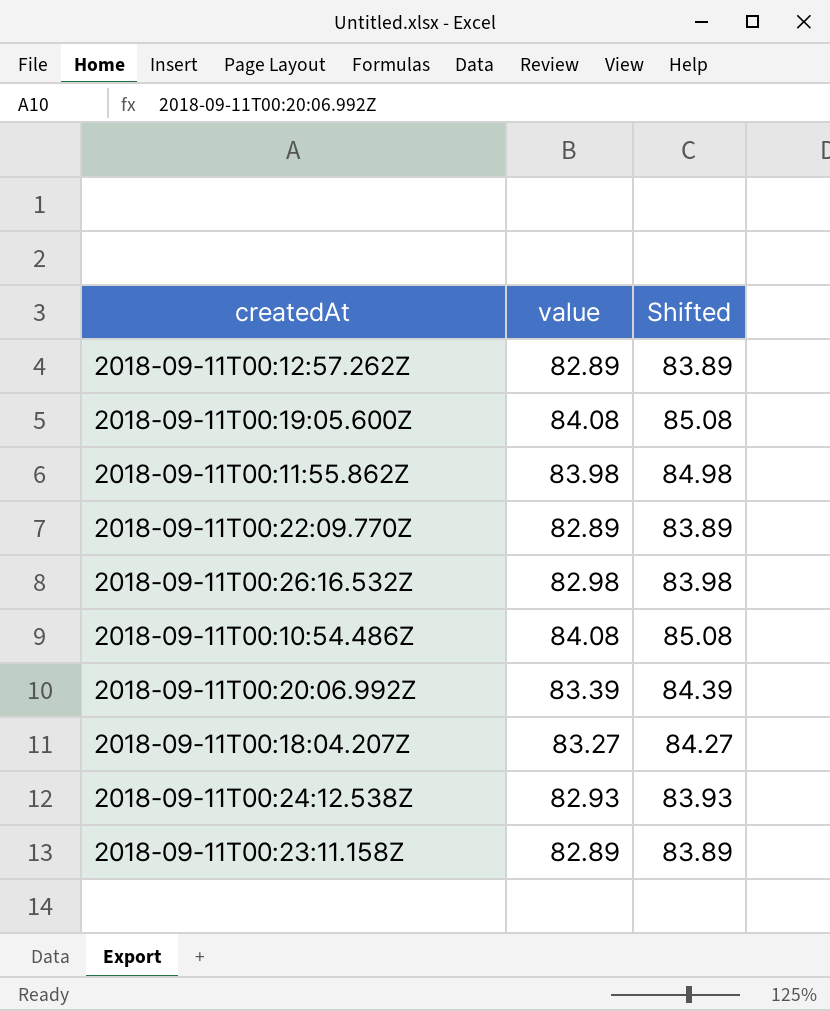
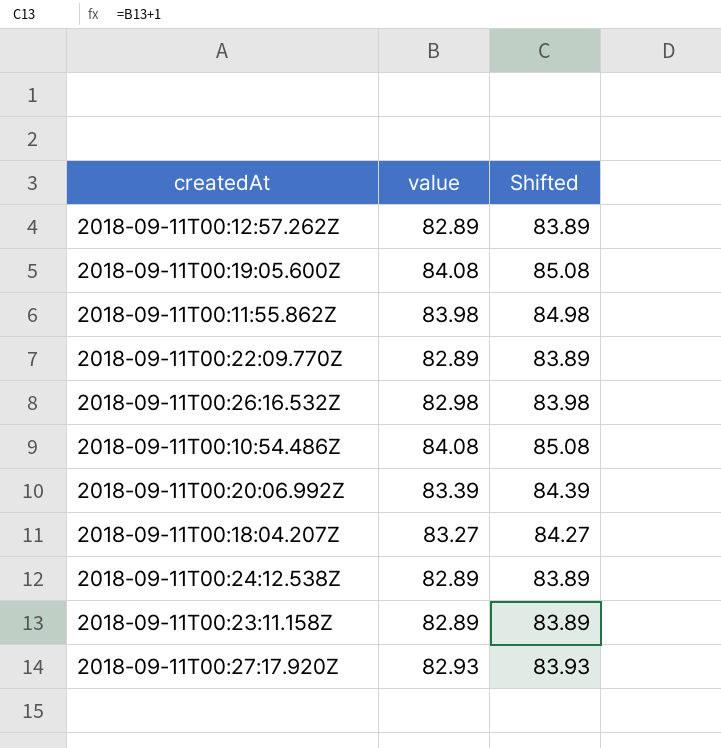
2018-09-11T00:24:12.538Z | value: 82.93 -> 82.89
2018-09-11T00:24:12.538Z | Shifted: 83.93 -> 83.89
row 2018-09-11T00:27:17.920Z: none -> 82.93 | 83.93

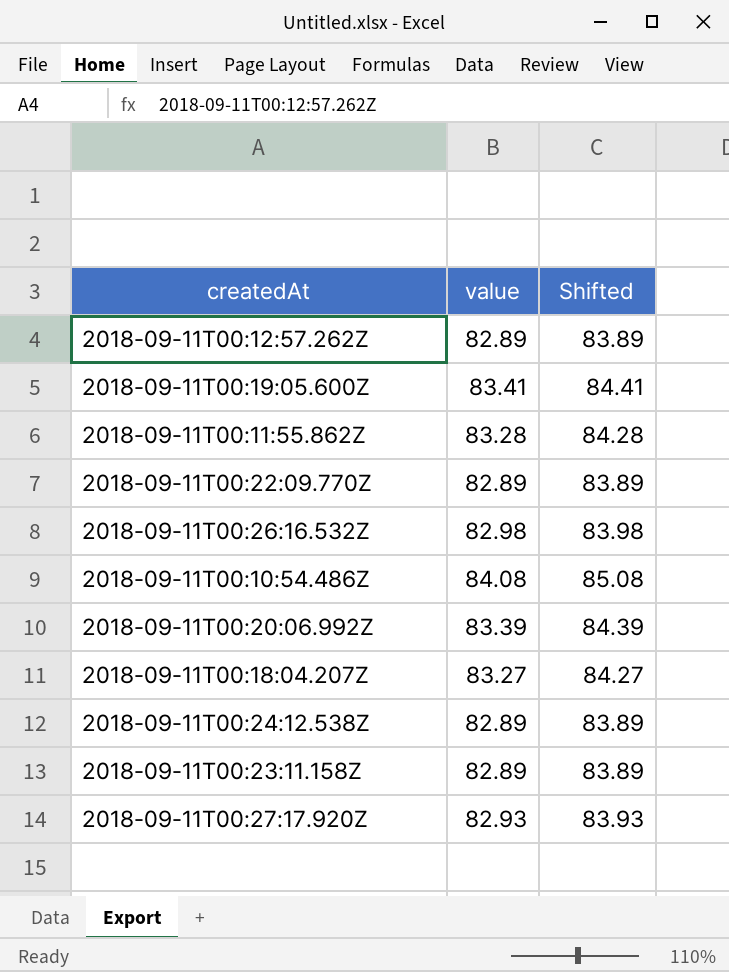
2018-09-11T00:19:05.600Z | value: 84.08 -> 83.41
2018-09-11T00:19:05.600Z | Shifted: 85.08 -> 84.41
2018-09-11T00:11:55.862Z | value: 83.98 -> 83.28
2018-09-11T00:11:55.862Z | Shifted: 84.98 -> 84.28

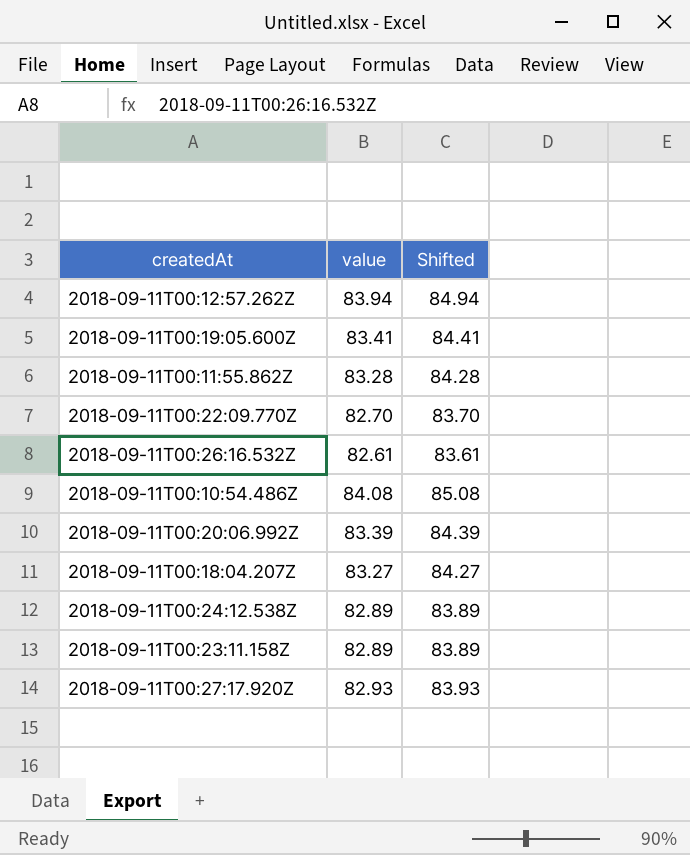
2018-09-11T00:12:57.262Z | value: 82.89 -> 83.94
2018-09-11T00:12:57.262Z | Shifted: 83.89 -> 84.94
2018-09-11T00:22:09.770Z | value: 82.89 -> 82.70
2018-09-11T00:22:09.770Z | Shifted: 83.89 -> 83.70
2018-09-11T00:26:16.532Z | value: 82.98 -> 82.61
2018-09-11T00:26:16.532Z | Shifted: 83.98 -> 83.61

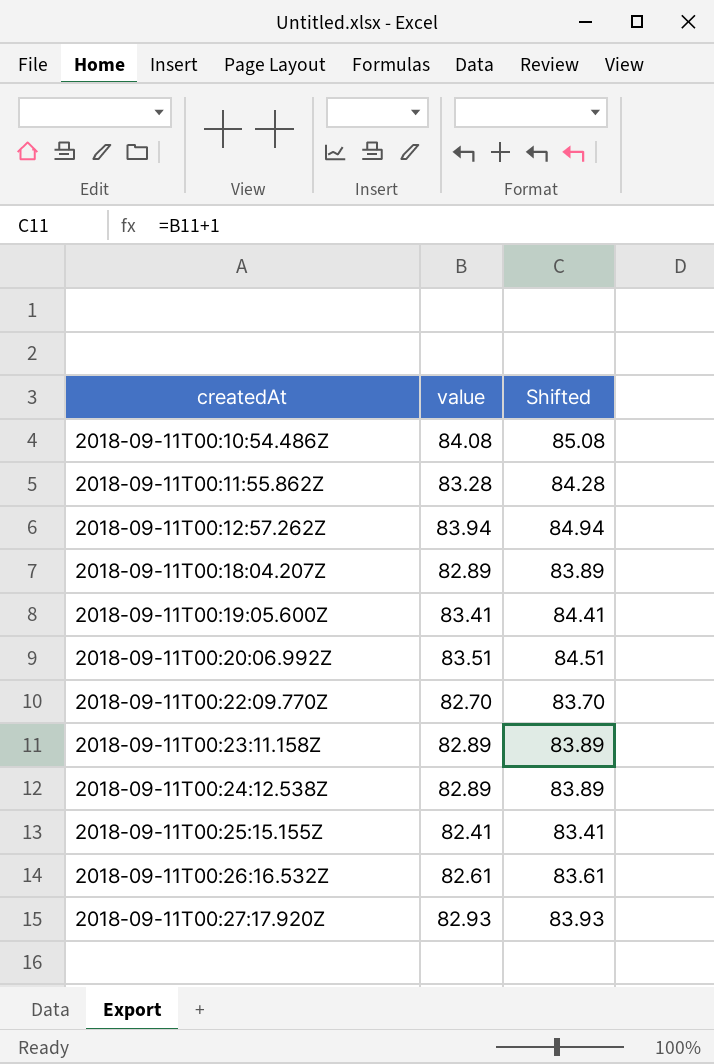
row order: none -> createdAt ascending
2018-09-11T00:18:04.207Z | value: 83.27 -> 82.89
2018-09-11T00:18:04.207Z | Shifted: 84.27 -> 83.89
2018-09-11T00:20:06.992Z | value: 83.39 -> 83.51
2018-09-11T00:20:06.992Z | Shifted: 84.39 -> 84.51
row 2018-09-11T00:25:15.155Z: none -> 82.41 | 83.41

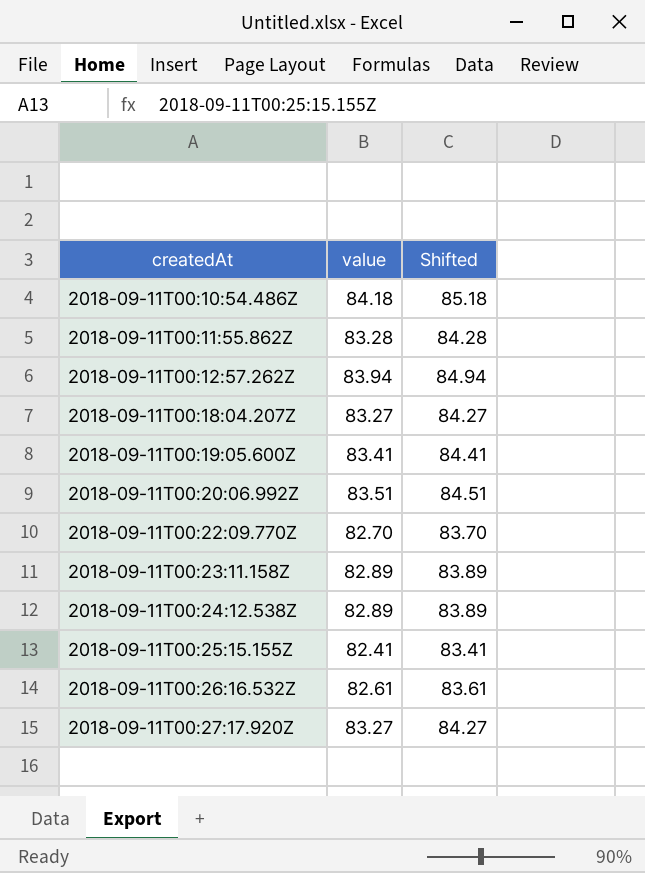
2018-09-11T00:10:54.486Z | value: 84.08 -> 84.18
2018-09-11T00:10:54.486Z | Shifted: 85.08 -> 85.18
2018-09-11T00:18:04.207Z | value: 82.89 -> 83.27
2018-09-11T00:18:04.207Z | Shifted: 83.89 -> 84.27
2018-09-11T00:27:17.920Z | value: 82.93 -> 83.27
2018-09-11T00:27:17.920Z | Shifted: 83.93 -> 84.27

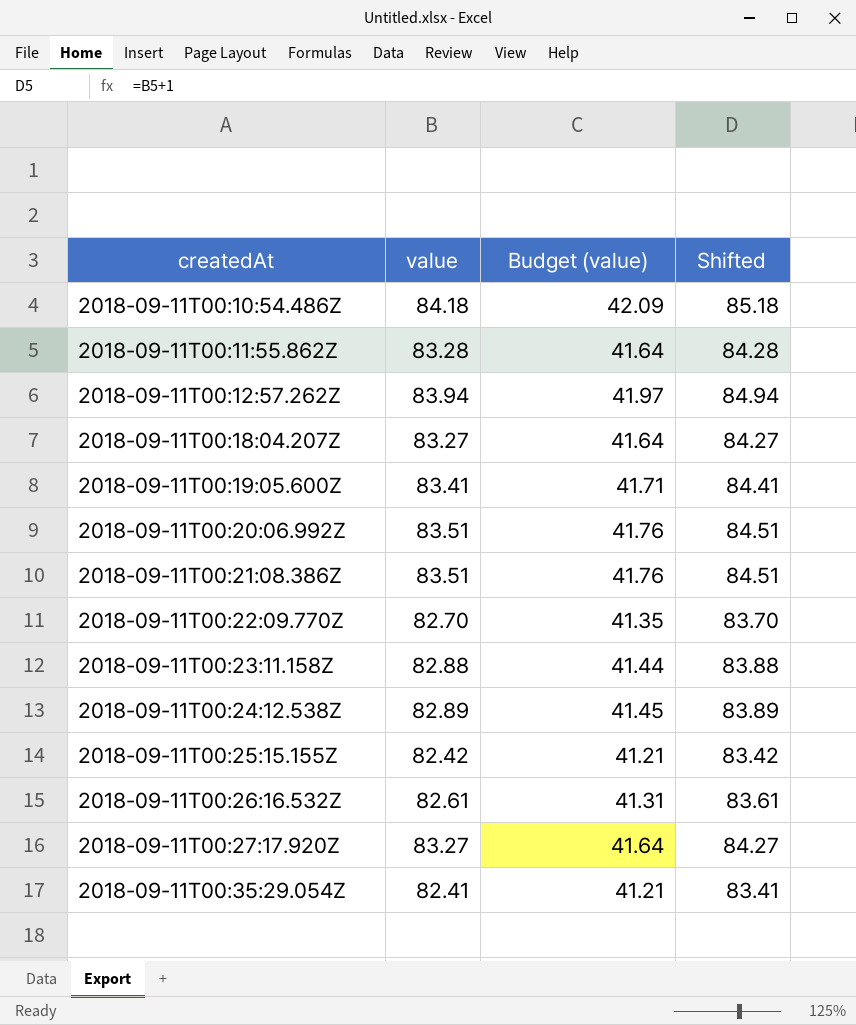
column Budget (value) | formula: none -> [value] * 0.5
row 2018-09-11T00:21:08.386Z: none -> 83.51 | 41.76 | 84.51
2018-09-11T00:23:11.158Z | value: 82.89 -> 82.88
2018-09-11T00:23:11.158Z | Shifted: 83.89 -> 83.88
2018-09-11T00:25:15.155Z | value: 82.41 -> 82.42
2018-09-11T00:25:15.155Z | Shifted: 83.41 -> 83.42
row 2018-09-11T00:35:29.054Z: none -> 82.41 | 41.21 | 83.41

